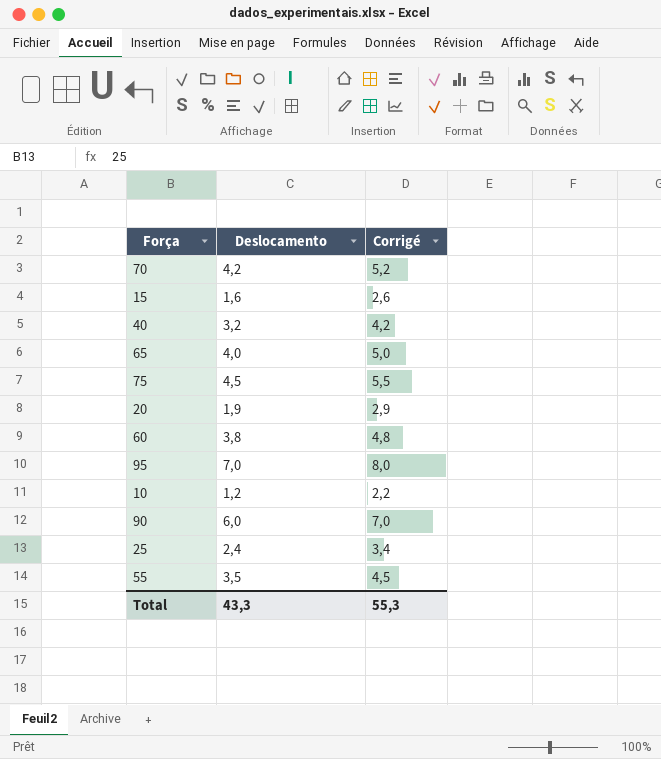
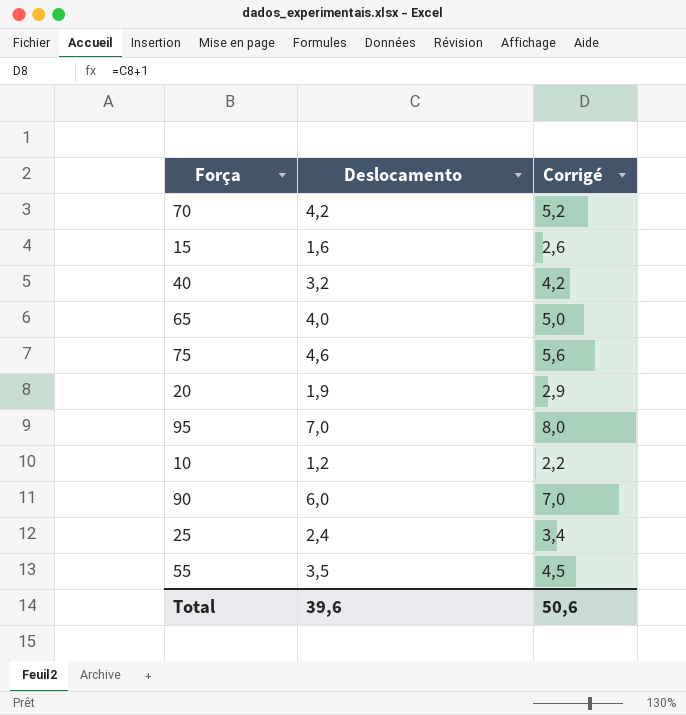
row 60: 3,8 | 4,8 -> none
75 | Deslocamento: 4,5 -> 4,6
75 | Corrigé: 5,5 -> 5,6
Total | Deslocamento: 43,3 -> 39,6
Total | Corrigé: 55,3 -> 50,6

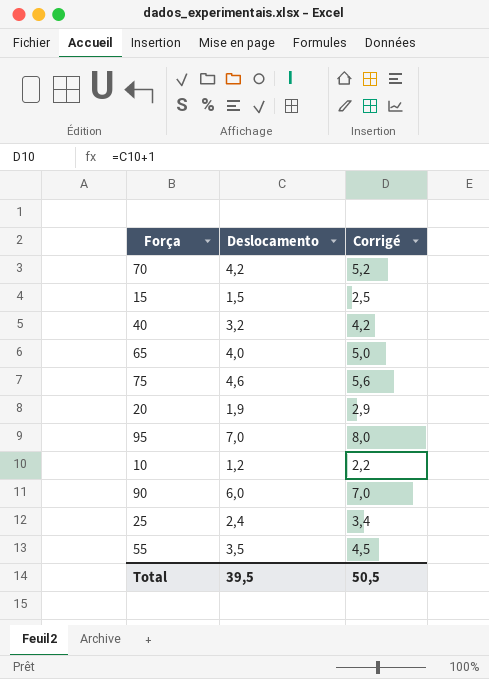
15 | Deslocamento: 1,6 -> 1,5
15 | Corrigé: 2,6 -> 2,5
Total | Deslocamento: 39,6 -> 39,5
Total | Corrigé: 50,6 -> 50,5

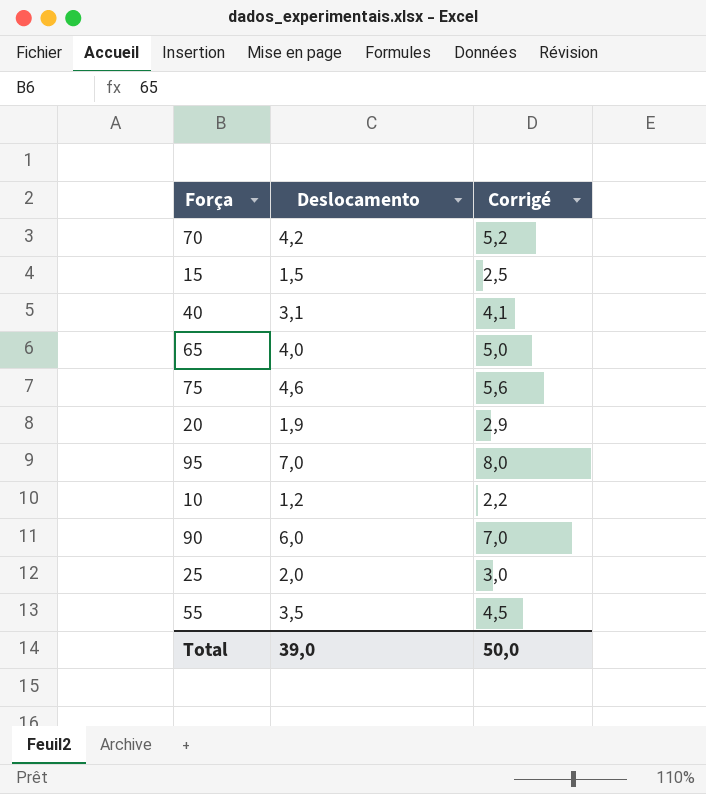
40 | Deslocamento: 3,2 -> 3,1
40 | Corrigé: 4,2 -> 4,1
25 | Deslocamento: 2,4 -> 2,0
25 | Corrigé: 3,4 -> 3,0
Total | Deslocamento: 39,5 -> 39,0
Total | Corrigé: 50,5 -> 50,0

